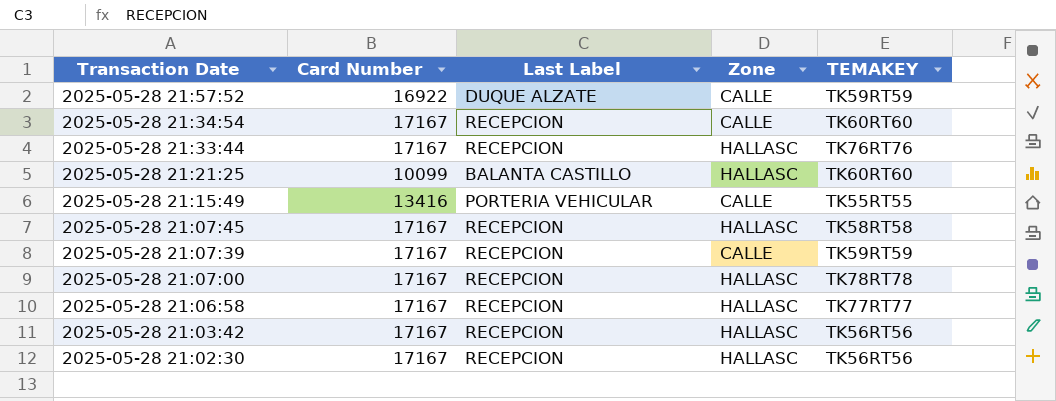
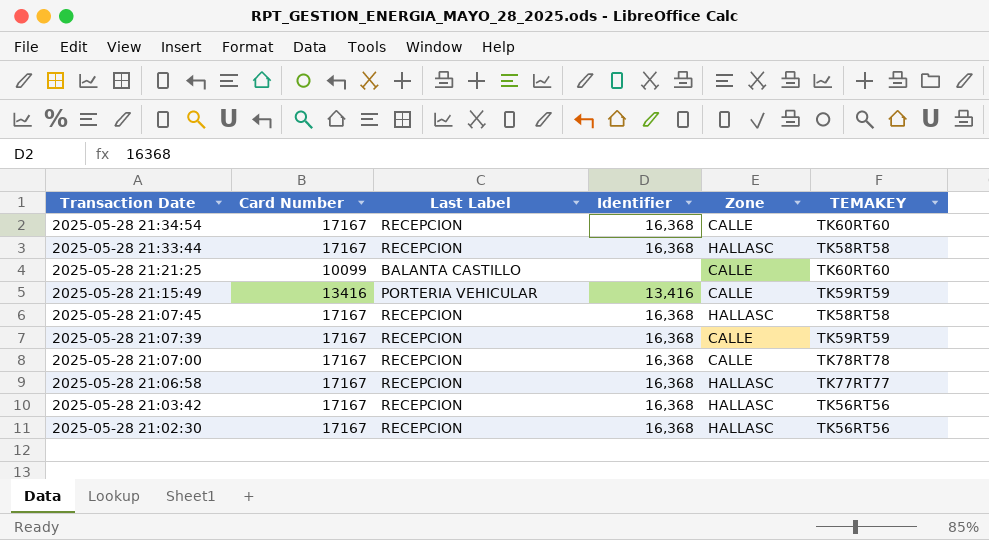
column Identifier | position: none -> 4
row 2025-05-28 21:57:52: 16922 | DUQUE ALZATE | CALLE | TK59RT59 -> none
2025-05-28 21:33:44 | TEMAKEY: TK76RT76 -> TK58RT58
2025-05-28 21:21:25 | Zone: HALLASC -> CALLE
2025-05-28 21:15:49 | TEMAKEY: TK55RT55 -> TK59RT59
2025-05-28 21:07:00 | Zone: HALLASC -> CALLE

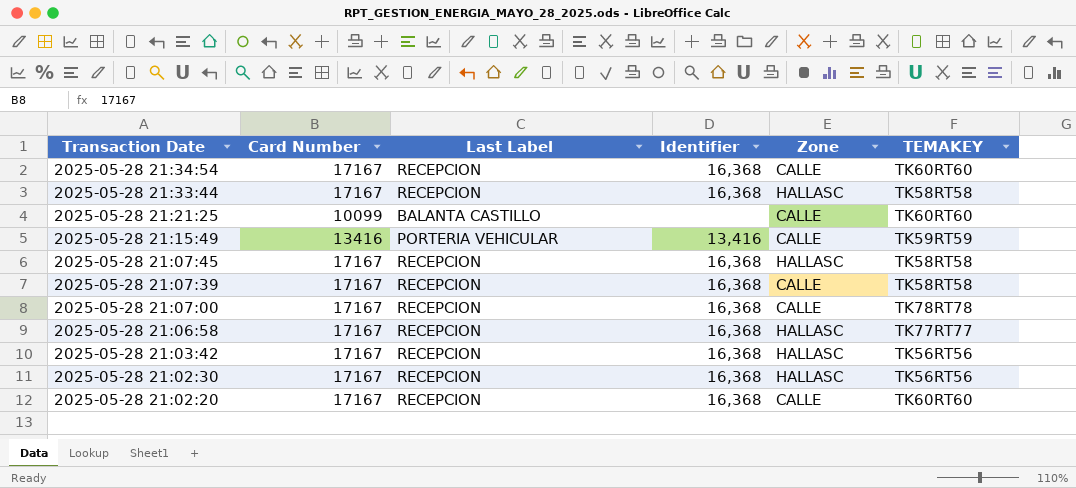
2025-05-28 21:07:39 | TEMAKEY: TK59RT59 -> TK58RT58
row 2025-05-28 21:02:20: none -> 17167 | RECEPCION | 16,368 | CALLE | TK60RT60

